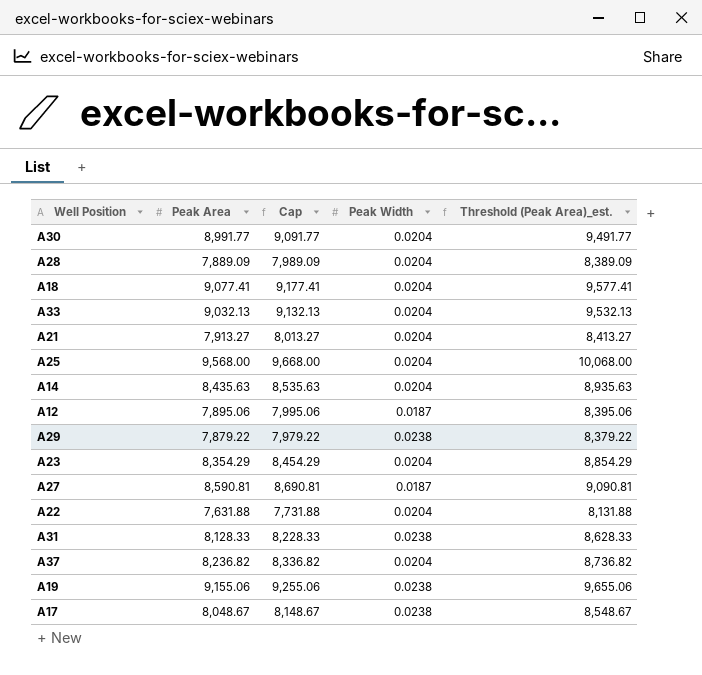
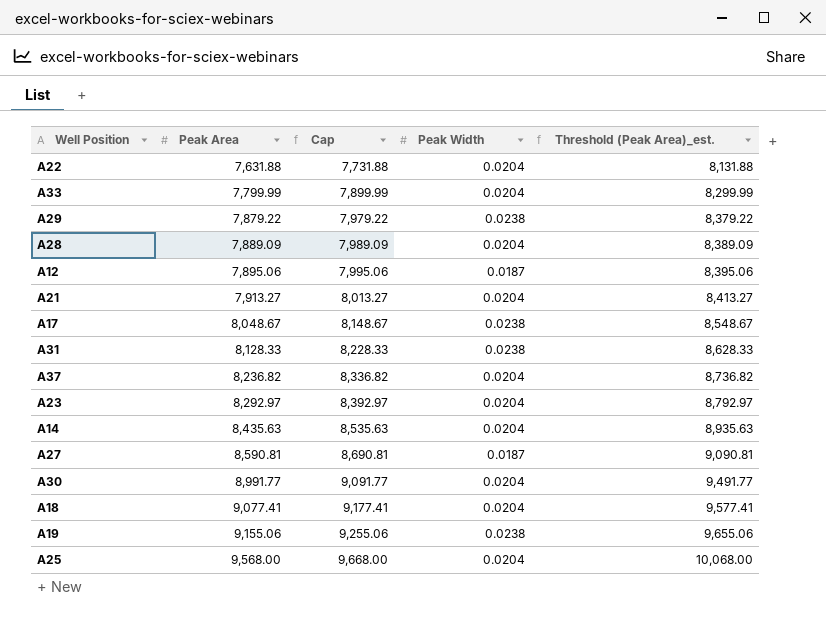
row order: none -> Peak Area ascending
A33 | Peak Area: 9,032.13 -> 7,799.99
A33 | Cap: 9,132.13 -> 7,899.99
A33 | Threshold (Peak Area)_est.: 9,532.13 -> 8,299.99
A23 | Peak Area: 8,354.29 -> 8,292.97
A23 | Cap: 8,454.29 -> 8,392.97
A23 | Threshold (Peak Area)_est.: 8,854.29 -> 8,792.97

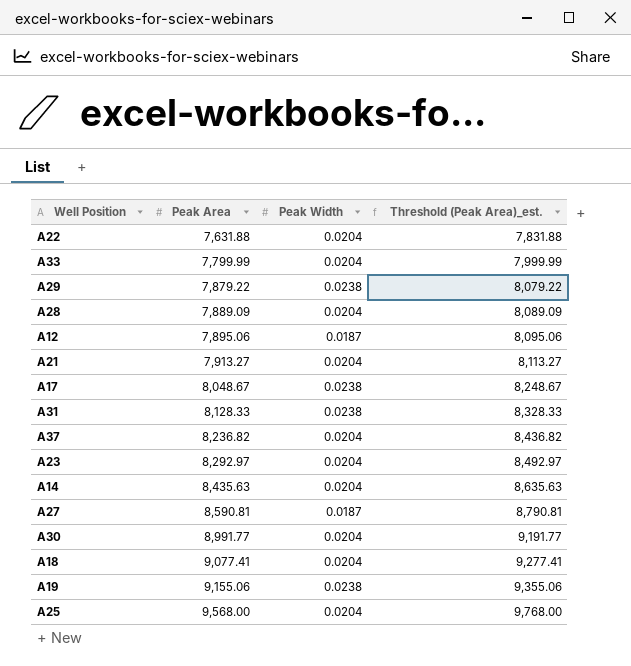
column Cap | formula: [Peak Area] + 100 -> none
column Threshold (Peak Area)_est. | formula: [Peak Area] + 500 -> [Peak Area] + 200

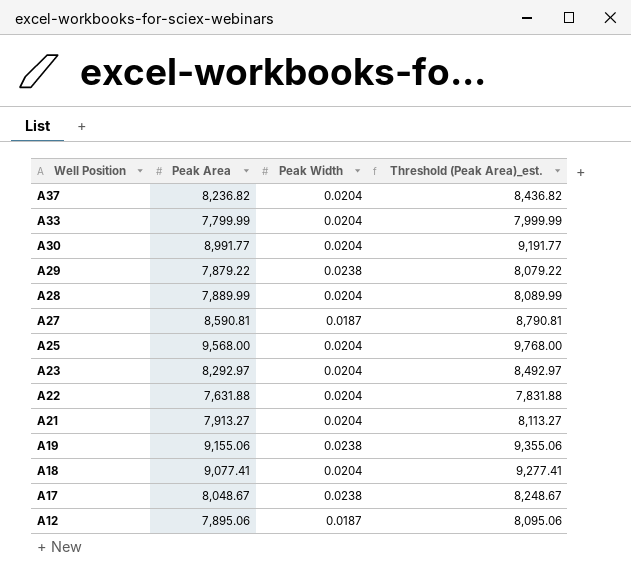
row order: Peak Area ascending -> Well Position descending
row A31: 8,128.33 | 0.0238 | 8,328.33 -> none
row A14: 8,435.63 | 0.0204 | 8,635.63 -> none
A28 | Peak Area: 7,889.09 -> 7,889.99
A28 | Threshold (Peak Area)_est.: 8,089.09 -> 8,089.99

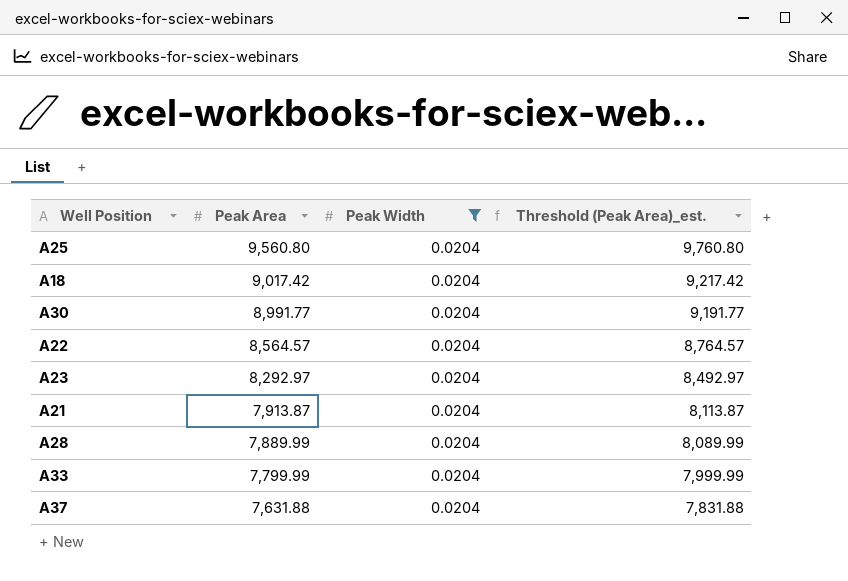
filter: none -> Peak Width = 0.0204
row order: Well Position descending -> Peak Area descending
A25 | Peak Area: 9,568.00 -> 9,560.80
A25 | Threshold (Peak Area)_est.: 9,768.00 -> 9,760.80
A18 | Peak Area: 9,077.41 -> 9,017.42
A18 | Threshold (Peak Area)_est.: 9,277.41 -> 9,217.42
A22 | Peak Area: 7,631.88 -> 8,564.57
A22 | Threshold (Peak Area)_est.: 7,831.88 -> 8,764.57
A21 | Peak Area: 7,913.27 -> 7,913.87
A21 | Threshold (Peak Area)_est.: 8,113.27 -> 8,113.87
A37 | Peak Area: 8,236.82 -> 7,631.88
A37 | Threshold (Peak Area)_est.: 8,436.82 -> 7,831.88

